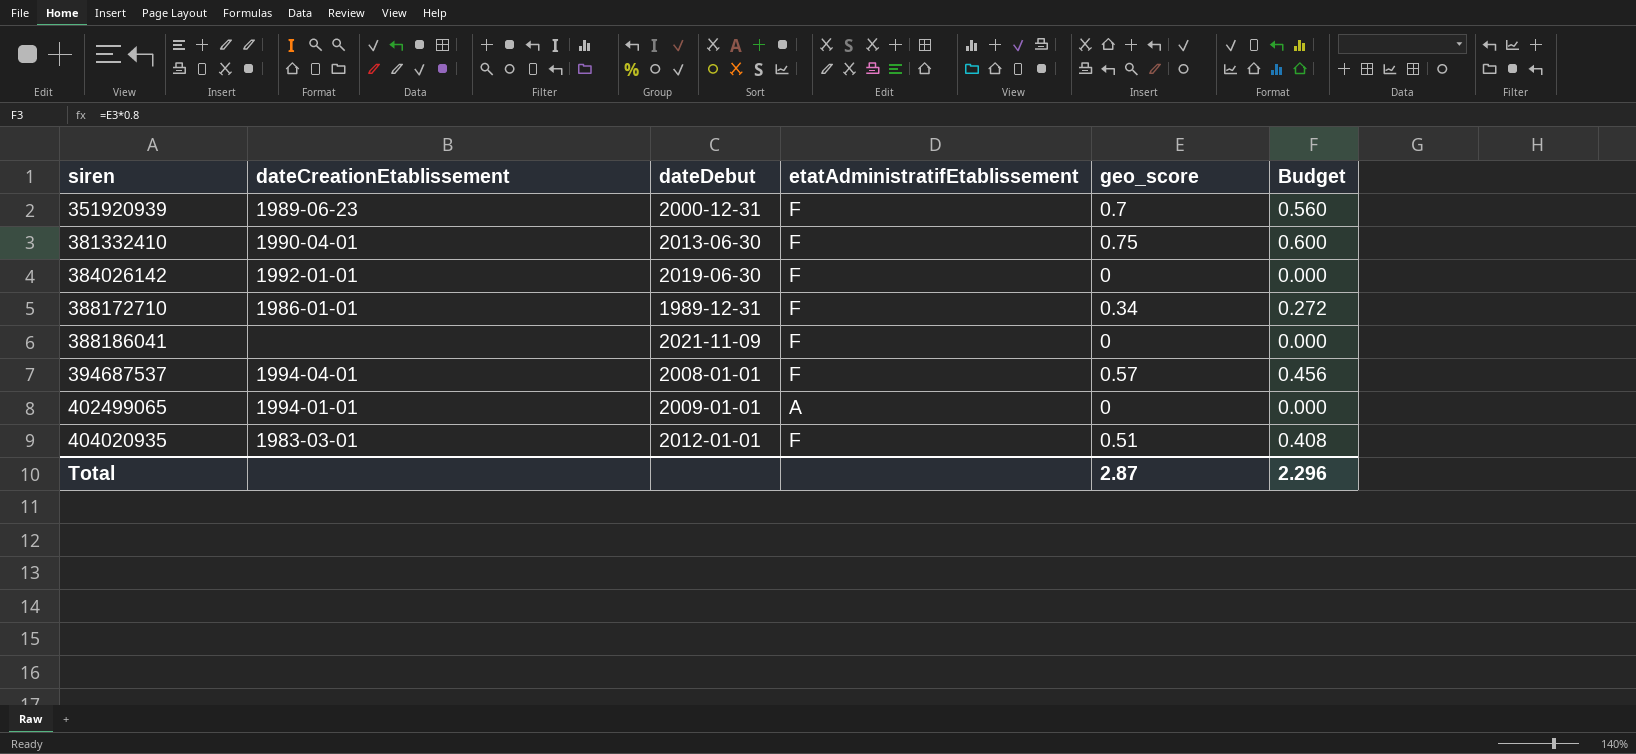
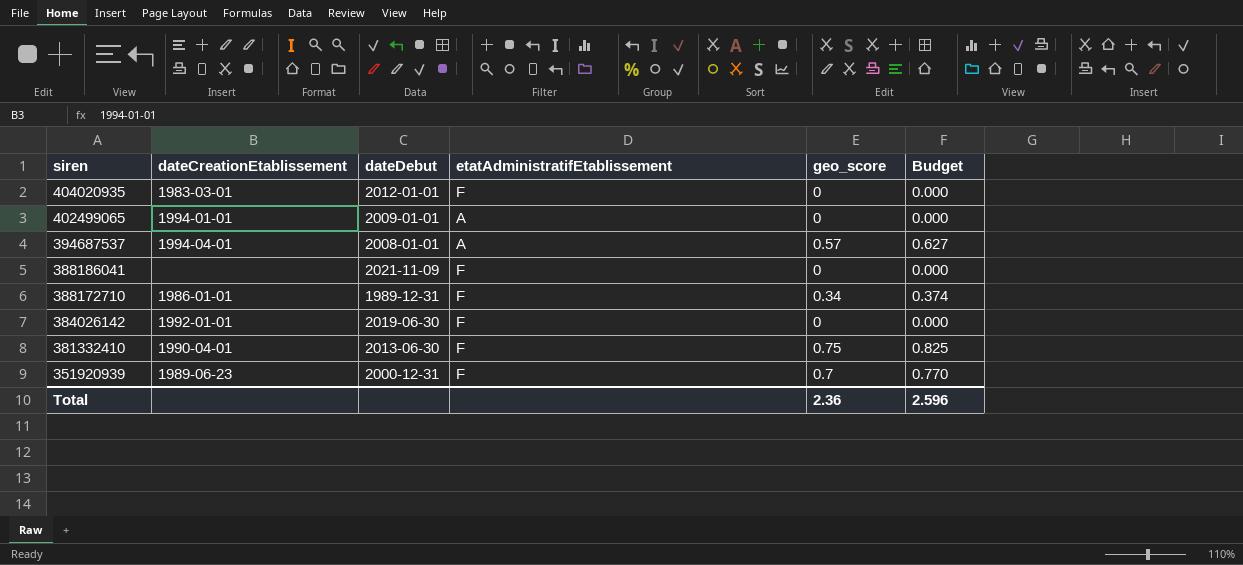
row order: siren ascending -> siren descending
column Budget | formula: [geo_score] * 0.8 -> [geo_score] * 1.1
404020935 | geo_score: 0.51 -> 0
394687537 | etatAdministratifEtablissement: F -> A
Total | geo_score: 2.87 -> 2.36
Total | Budget: 2.296 -> 2.596

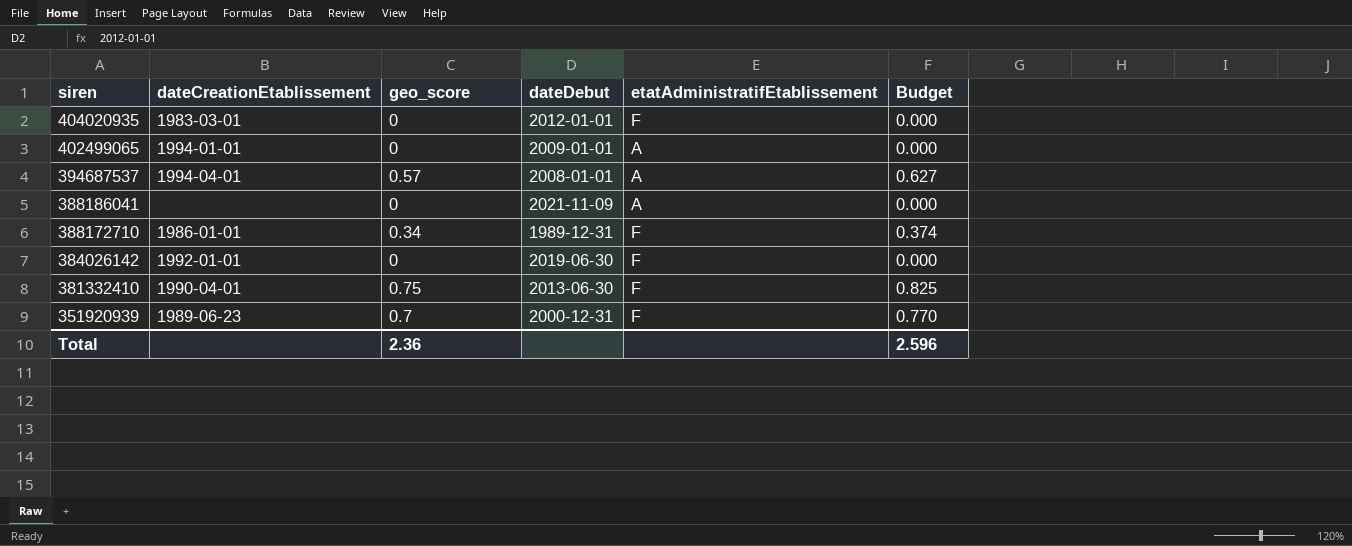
column geo_score | position: 5 -> 3
388186041 | etatAdministratifEtablissement: F -> A

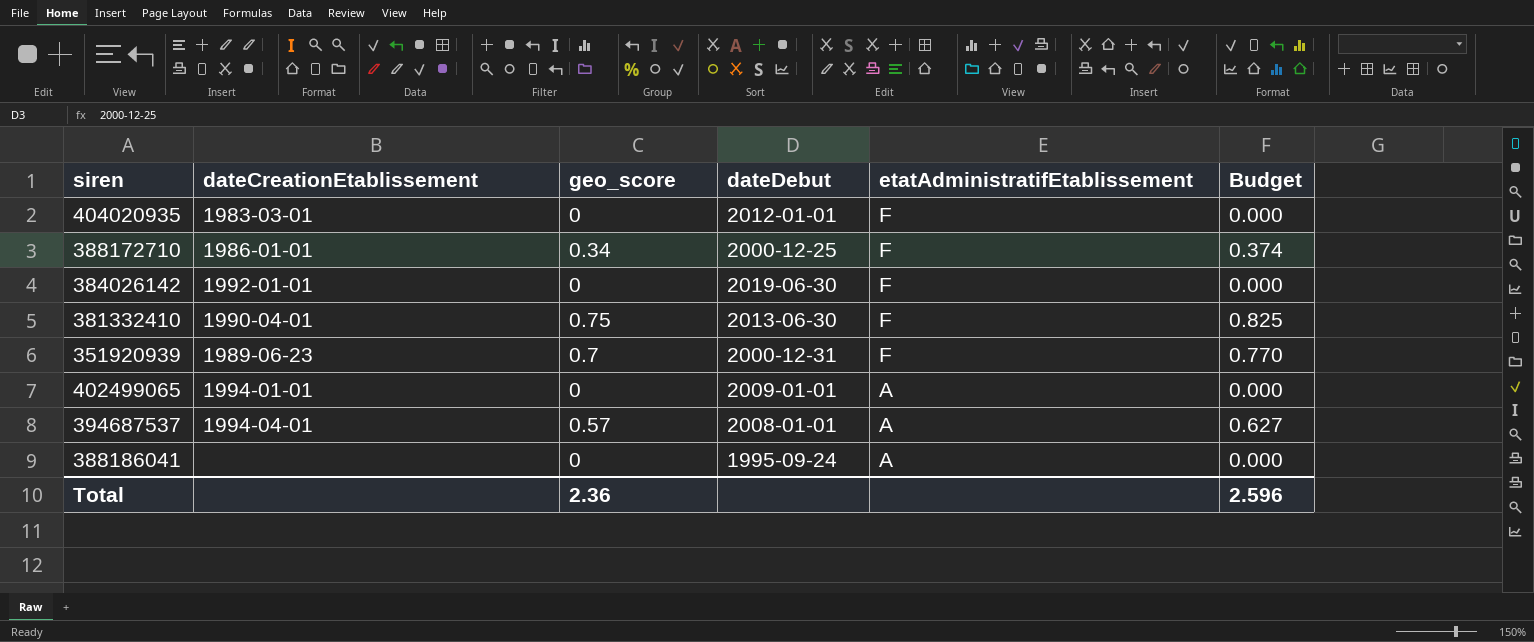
row order: siren descending -> etatAdministratifEtablissement descending
388172710 | dateDebut: 1989-12-31 -> 2000-12-25
388186041 | dateDebut: 2021-11-09 -> 1995-09-24

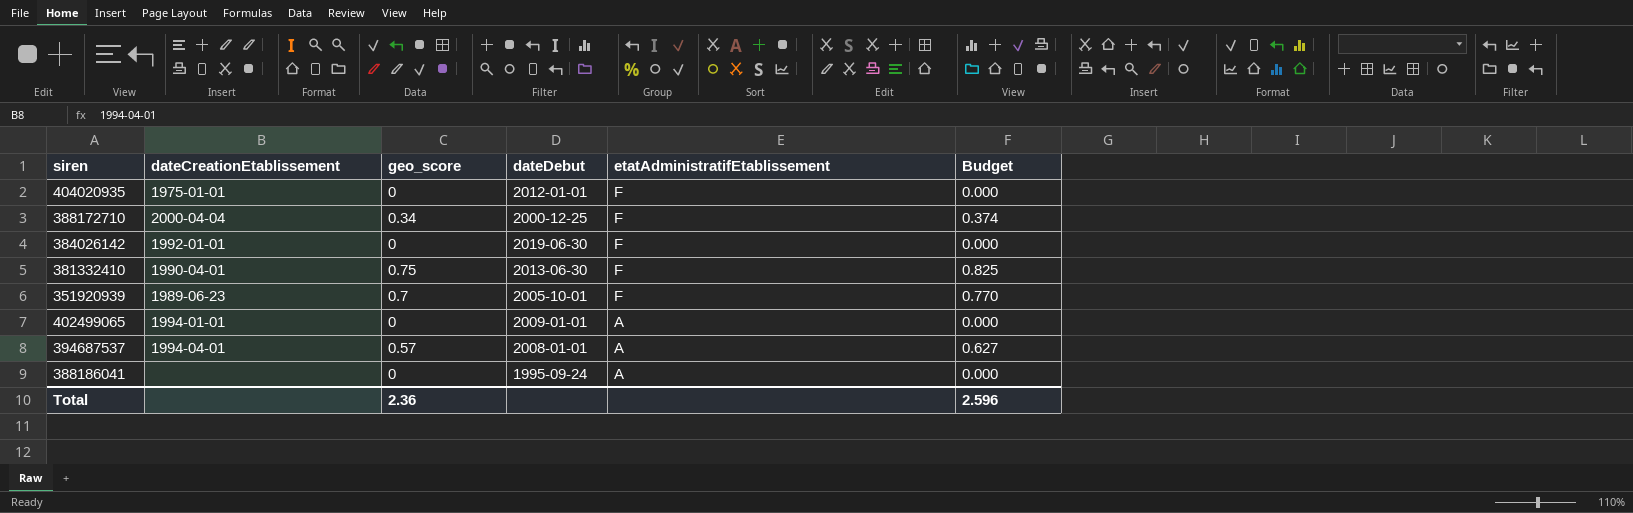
404020935 | dateCreationEtablissement: 1983-03-01 -> 1975-01-01
388172710 | dateCreationEtablissement: 1986-01-01 -> 2000-04-04
351920939 | dateDebut: 2000-12-31 -> 2005-10-01

